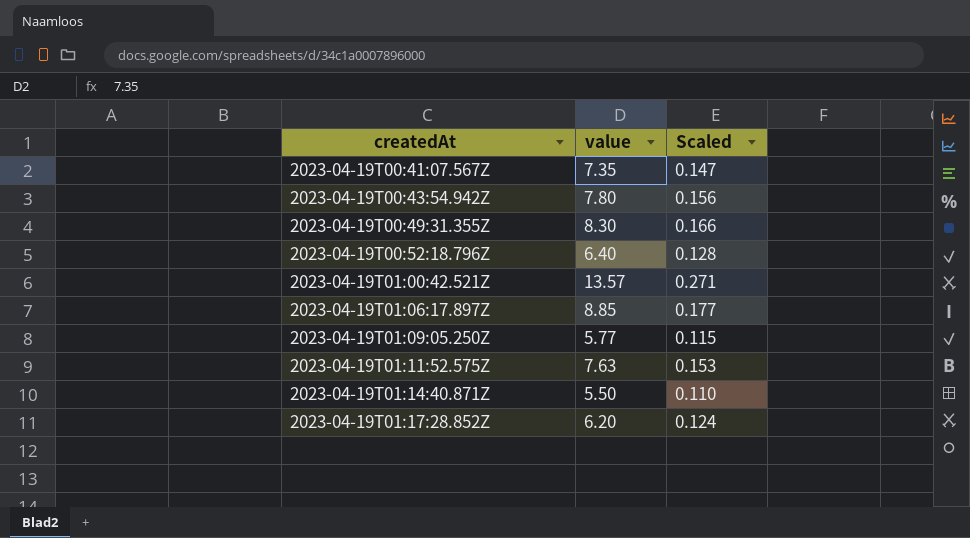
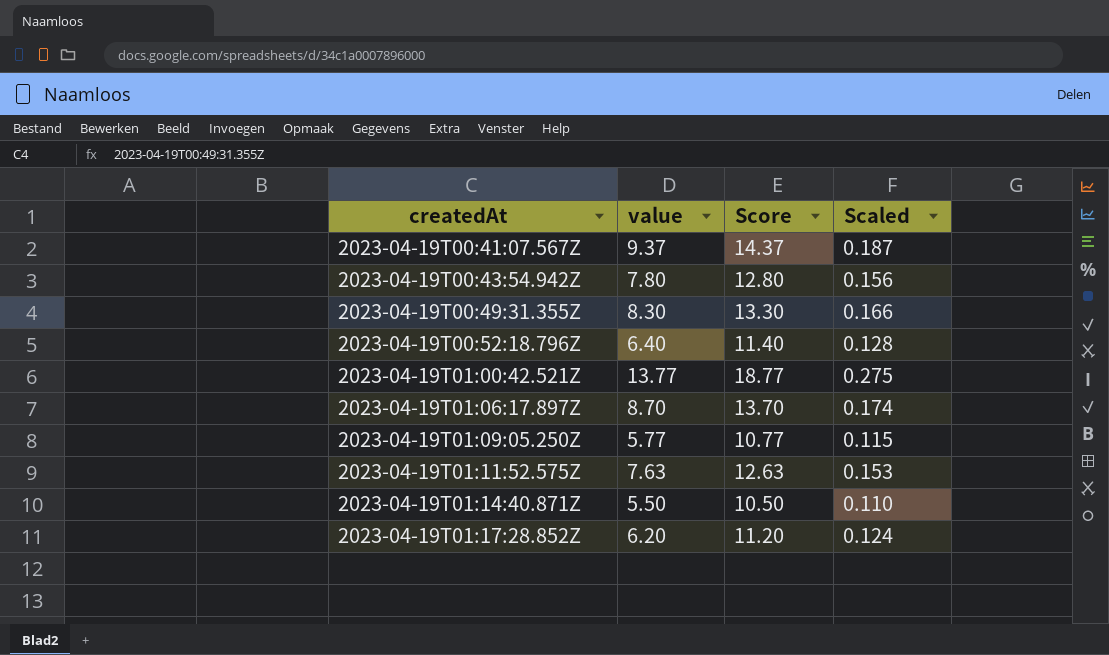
column Score | formula: none -> [value] + 5
2023-04-19T00:41:07.567Z | value: 7.35 -> 9.37
2023-04-19T00:41:07.567Z | Scaled: 0.147 -> 0.187
2023-04-19T01:00:42.521Z | value: 13.57 -> 13.77
2023-04-19T01:00:42.521Z | Scaled: 0.271 -> 0.275
2023-04-19T01:06:17.897Z | value: 8.85 -> 8.70
2023-04-19T01:06:17.897Z | Scaled: 0.177 -> 0.174

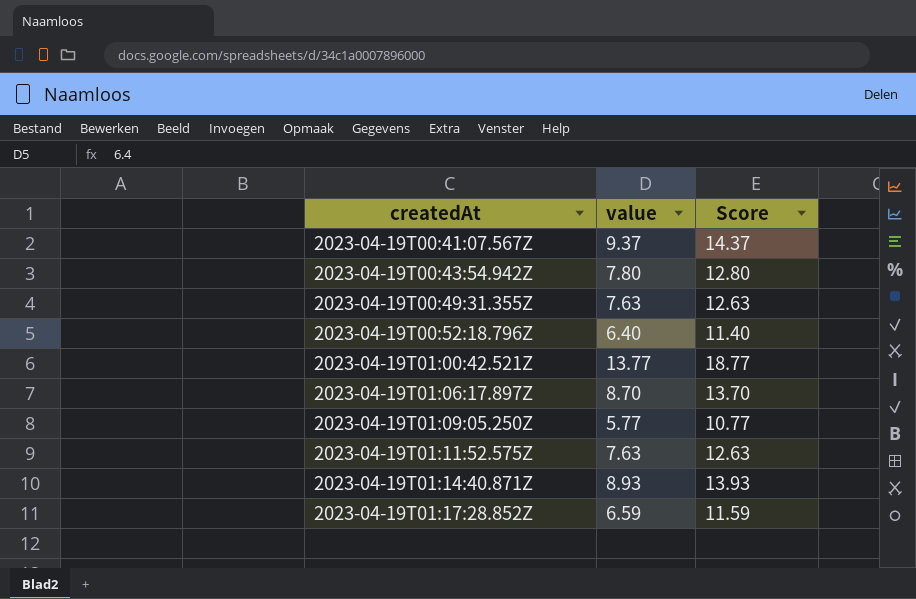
column Scaled | formula: [value] * 0.02 -> none
2023-04-19T00:49:31.355Z | value: 8.30 -> 7.63
2023-04-19T00:49:31.355Z | Score: 13.30 -> 12.63
2023-04-19T01:14:40.871Z | value: 5.50 -> 8.93
2023-04-19T01:14:40.871Z | Score: 10.50 -> 13.93
2023-04-19T01:17:28.852Z | value: 6.20 -> 6.59
2023-04-19T01:17:28.852Z | Score: 11.20 -> 11.59

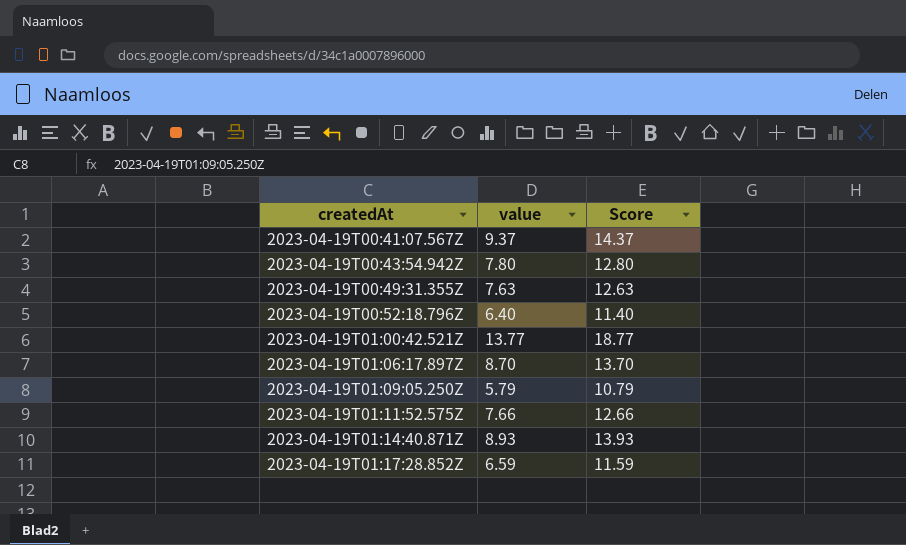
2023-04-19T01:09:05.250Z | value: 5.77 -> 5.79
2023-04-19T01:09:05.250Z | Score: 10.77 -> 10.79
2023-04-19T01:11:52.575Z | value: 7.63 -> 7.66
2023-04-19T01:11:52.575Z | Score: 12.63 -> 12.66

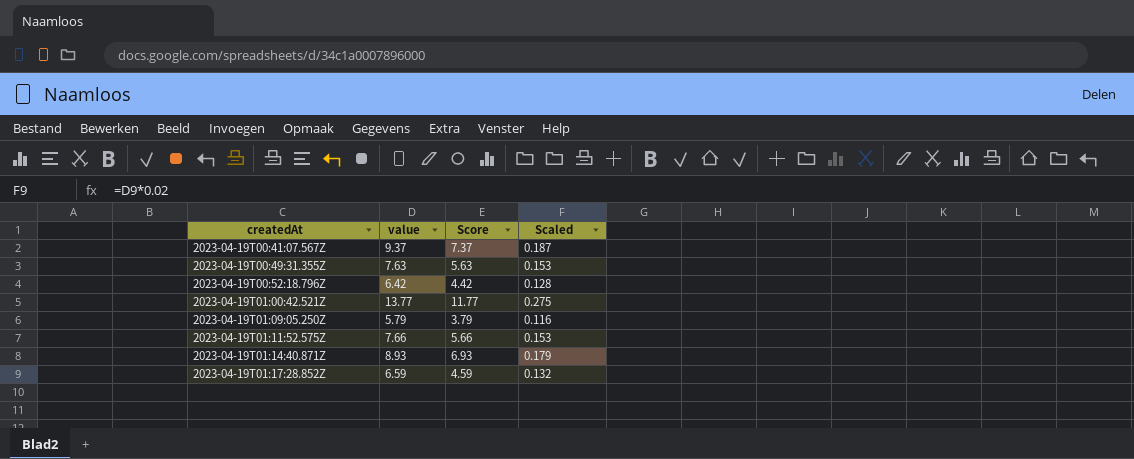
column Score | formula: [value] + 5 -> [value] - 2
column Scaled | formula: none -> [value] * 0.02
row 2023-04-19T00:43:54.942Z: 7.80 | 12.80 -> none
row 2023-04-19T01:06:17.897Z: 8.70 | 13.70 -> none
2023-04-19T00:52:18.796Z | value: 6.40 -> 6.42

